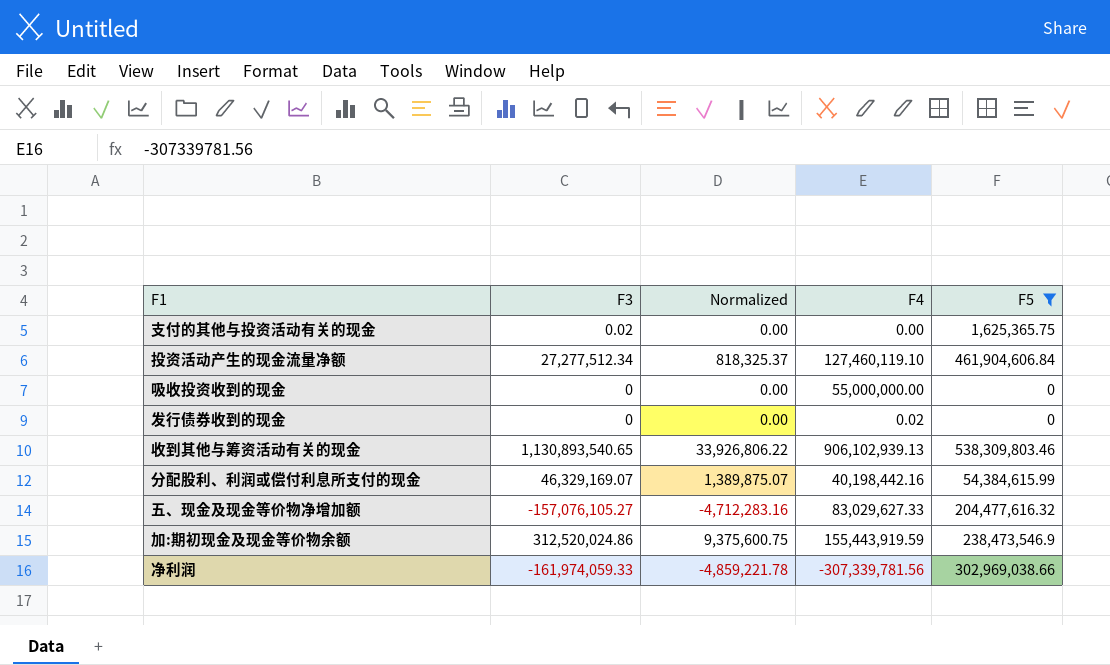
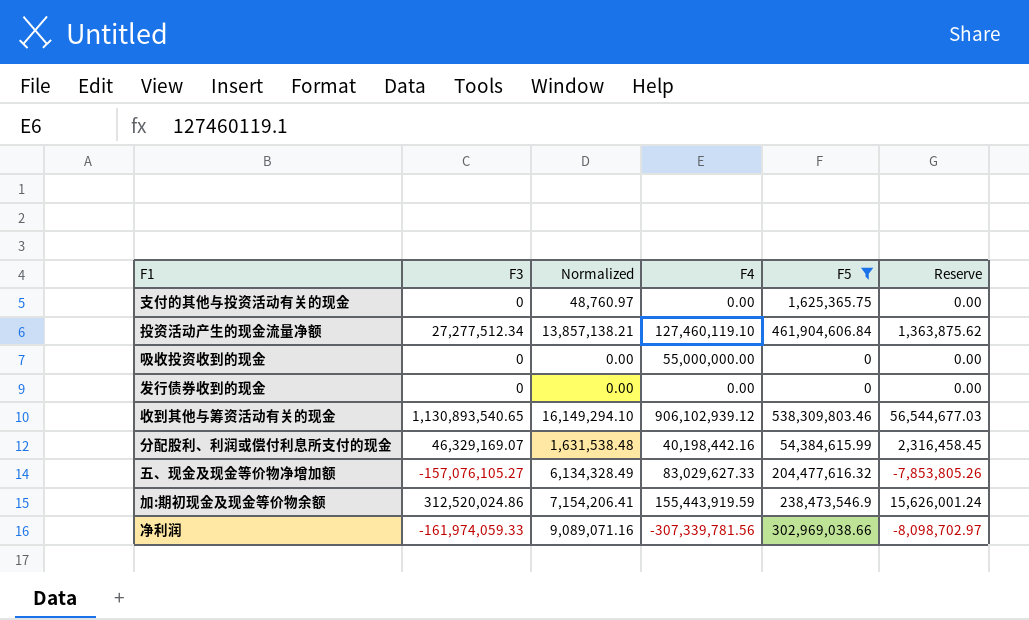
column Normalized | formula: [F3] * 0.03 -> [F5] * 0.03
column Reserve | formula: none -> [F3] * 0.05
支付的其他与投资活动有关的现金 | F3: 0.02 -> 0
发行债券收到的现金 | F4: 0.02 -> 0.00
收到其他与筹资活动有关的现金 | F4: 906,102,939.13 -> 906,102,939.12

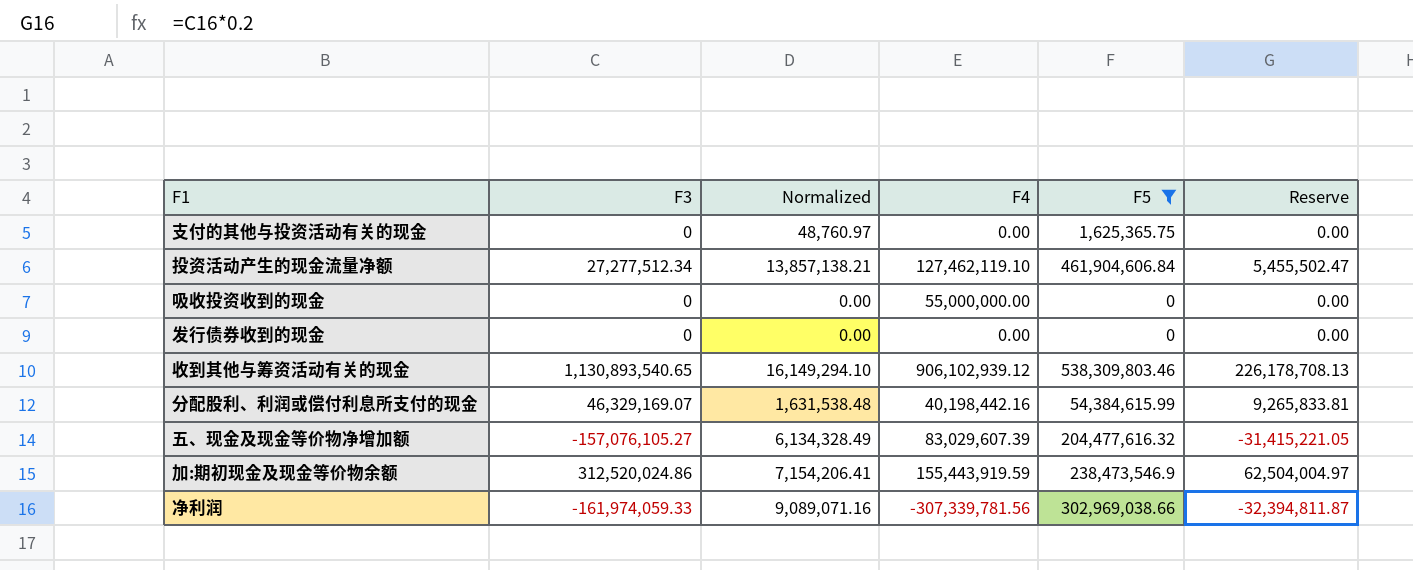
column Reserve | formula: [F3] * 0.05 -> [F3] * 0.2
投资活动产生的现金流量净额 | F4: 127,460,119.10 -> 127,462,119.10
五、现金及现金等价物净增加额 | F4: 83,029,627.33 -> 83,029,607.39

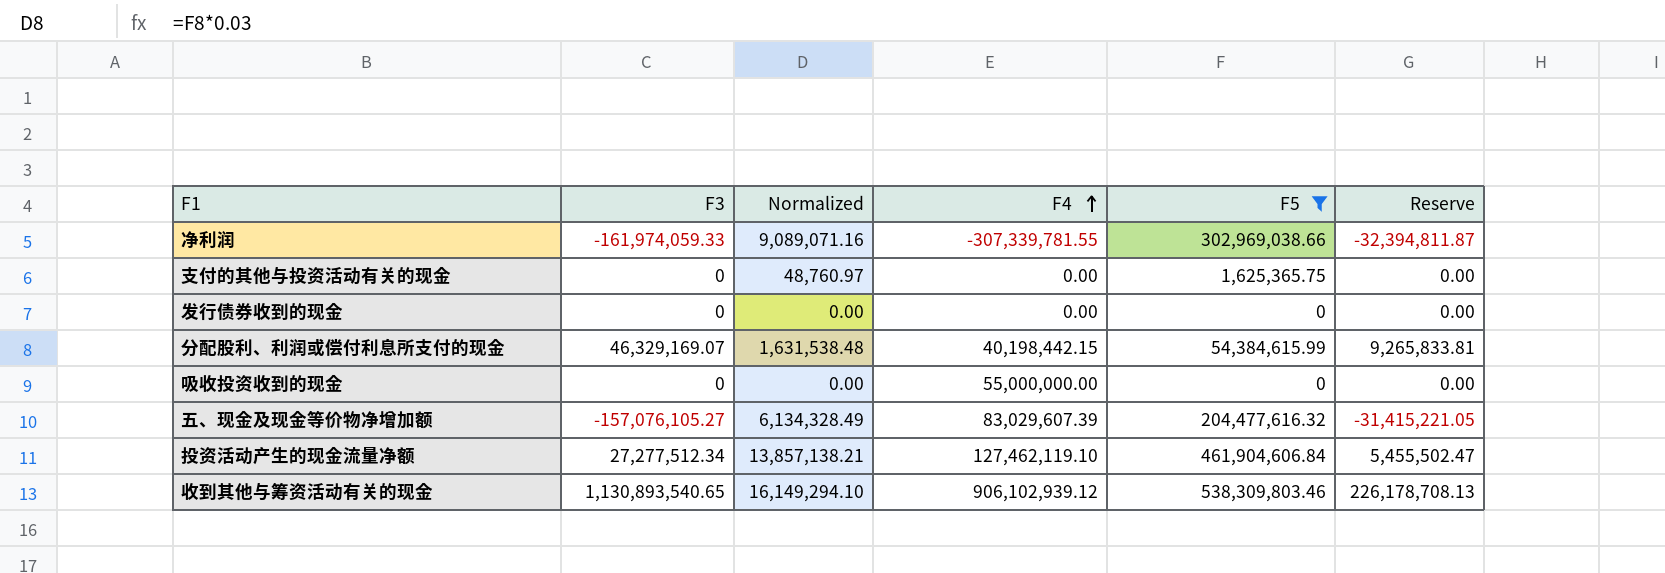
row order: none -> F4 ascending
row 加:期初现金及现金等价物余额: 312,520,024.86 | 7,154,206.41 | 155,443,919.59 | 238,473,546.9 | 62,504,004.97 -> none
净利润 | F4: -307,339,781.56 -> -307,339,781.55
分配股利、利润或偿付利息所支付的现金 | F4: 40,198,442.16 -> 40,198,442.15

